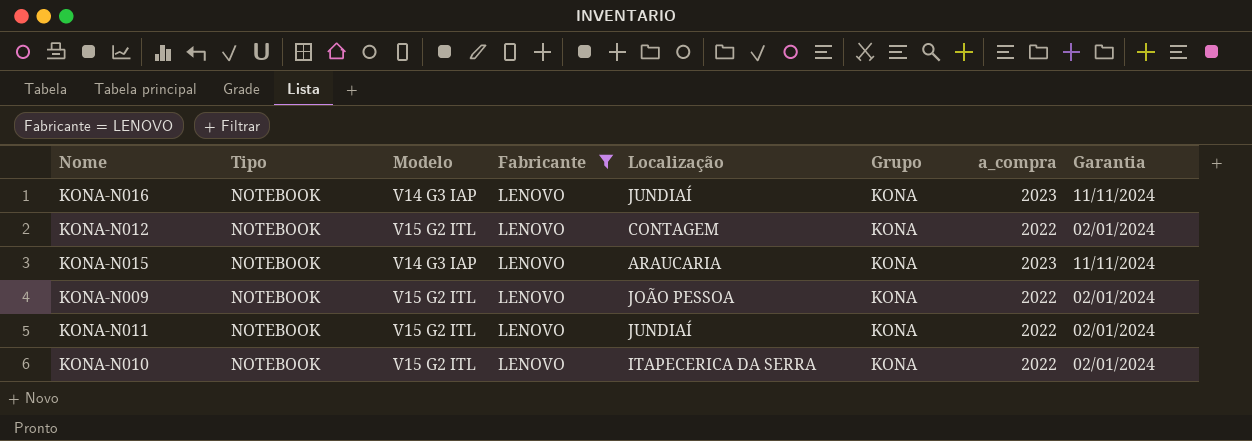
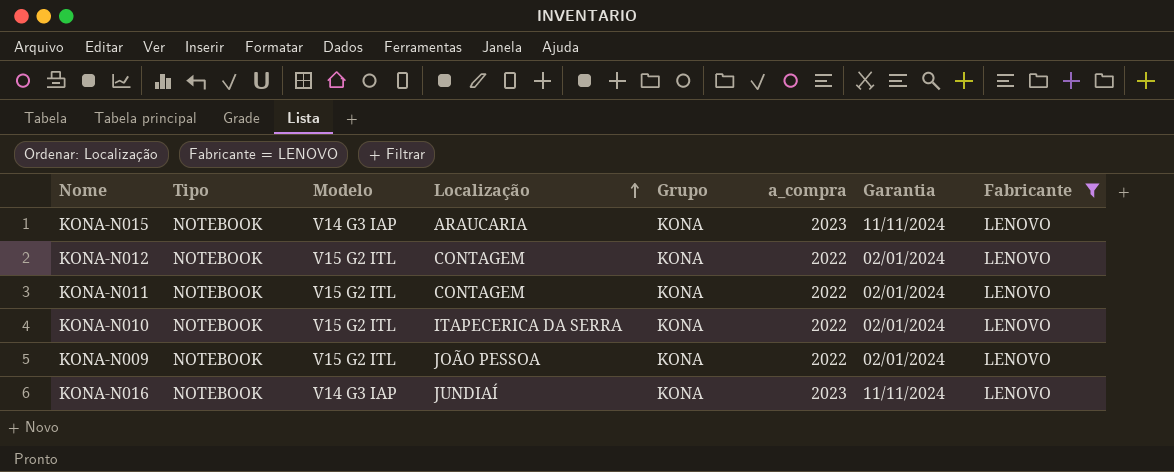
row order: none -> Localização ascending
column Fabricante | position: 4 -> 8
KONA-N011 | Localização: JUNDIAÍ -> CONTAGEM

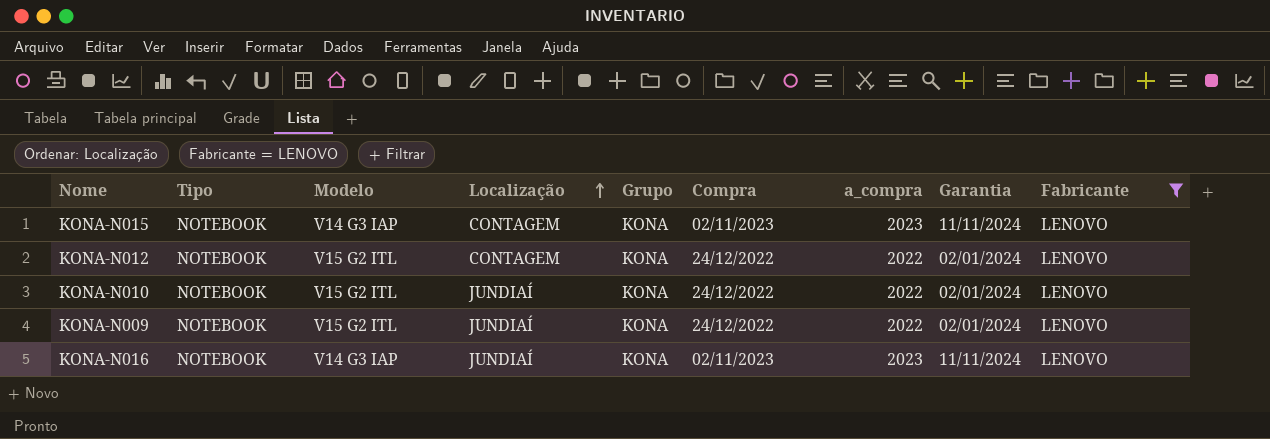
column Compra | position: none -> 6
row KONA-N011: NOTEBOOK | V15 G2 ITL | CONTAGEM | KONA | 2022 | 02/01/2024 | LENOVO -> none
KONA-N015 | Localização: ARAUCARIA -> CONTAGEM
KONA-N010 | Localização: ITAPECERICA DA SERRA -> JUNDIAÍ
KONA-N009 | Localização: JOÃO PESSOA -> JUNDIAÍ

